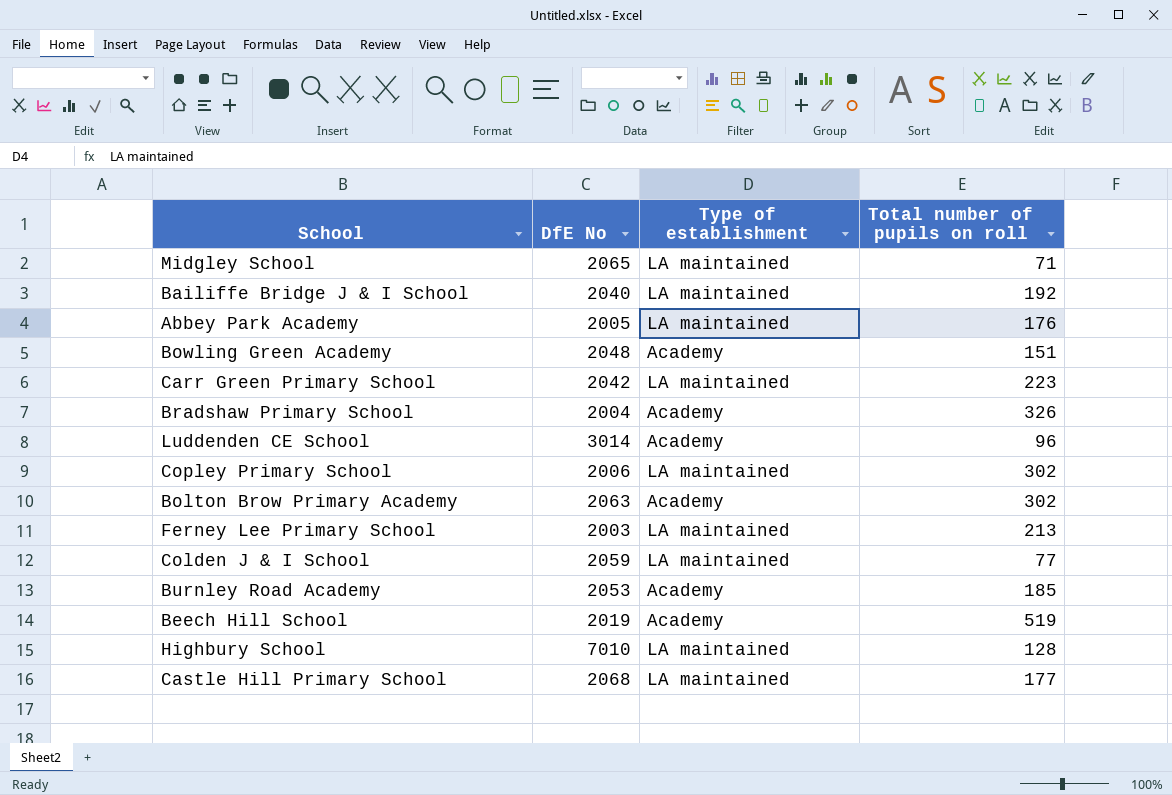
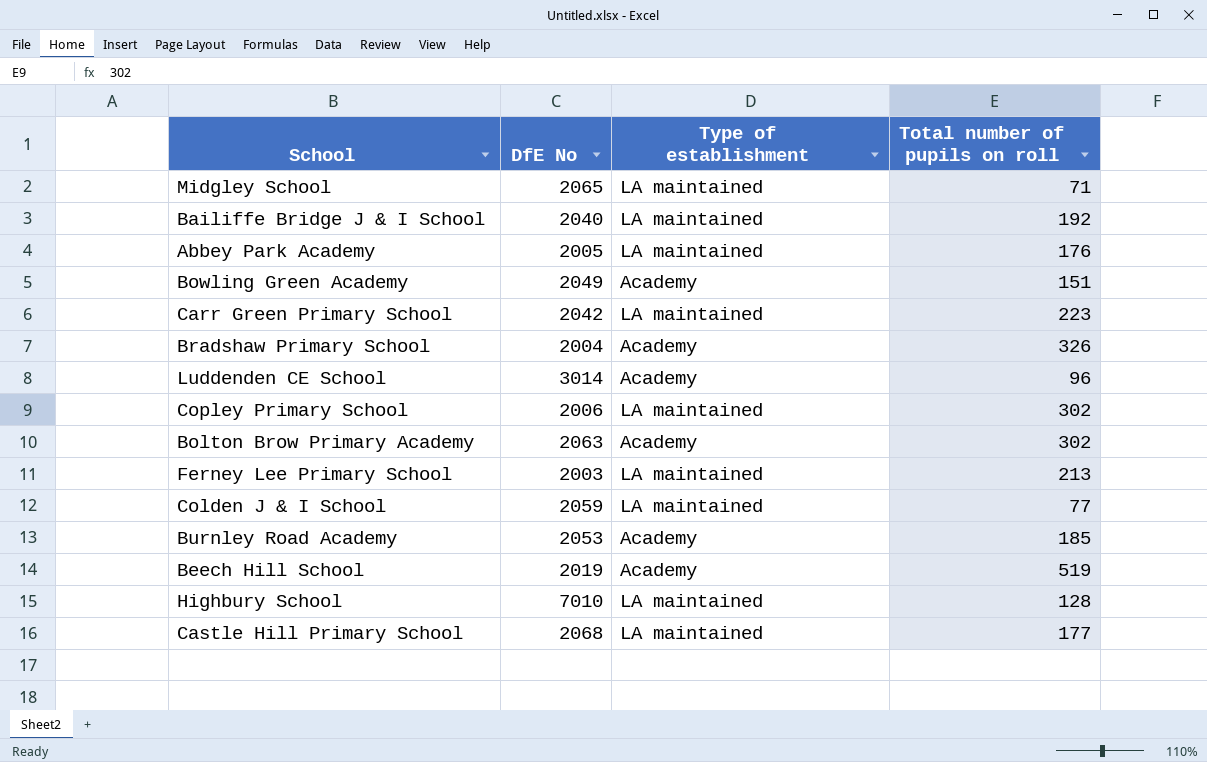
Bowling Green Academy | DfE No: 2048 -> 2049

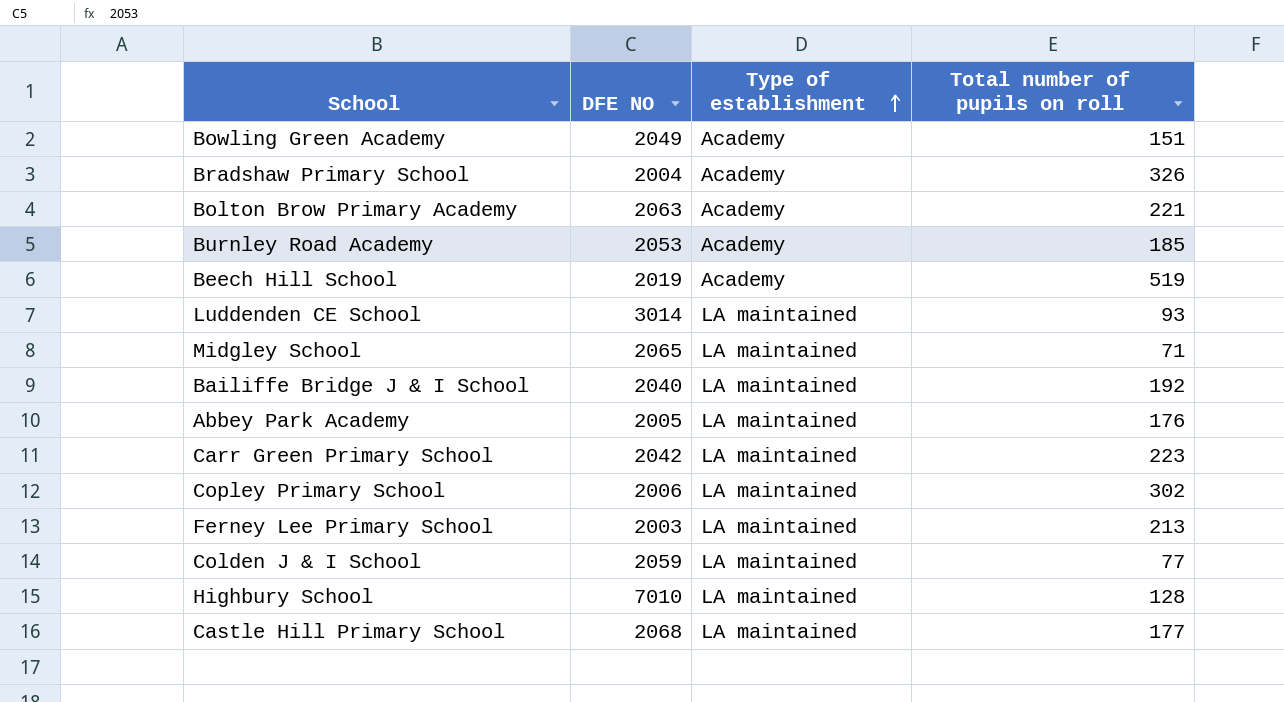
row order: none -> Type of establishment ascending
column name: DfE No -> DFE NO
Bolton Brow Primary Academy | Total number of pupils on roll: 302 -> 221
Luddenden CE School | Type of establishment: Academy -> LA maintained
Luddenden CE School | Total number of pupils on roll: 96 -> 93

